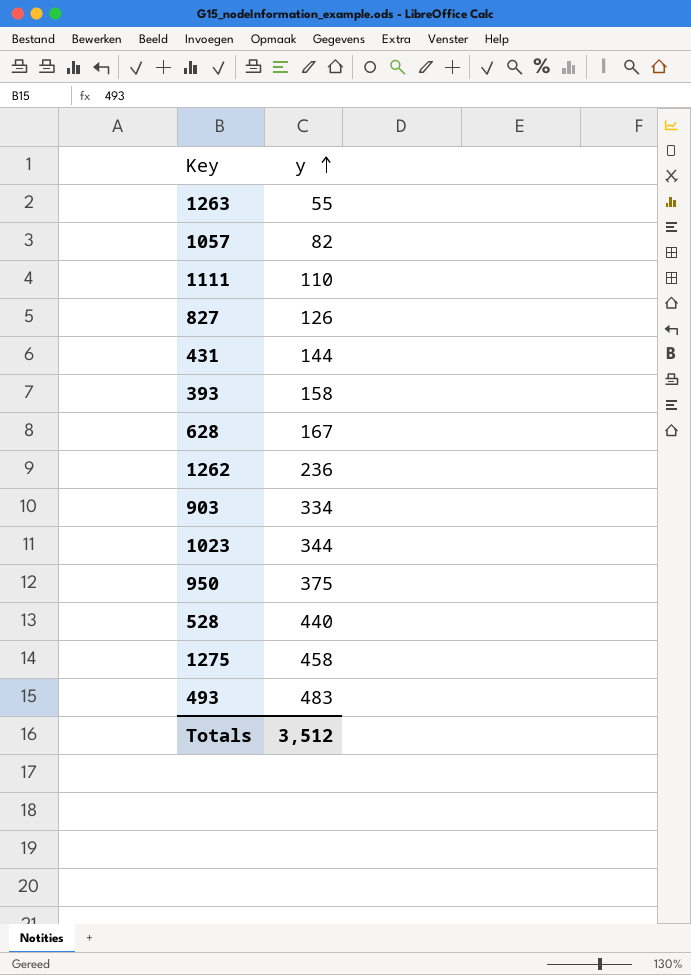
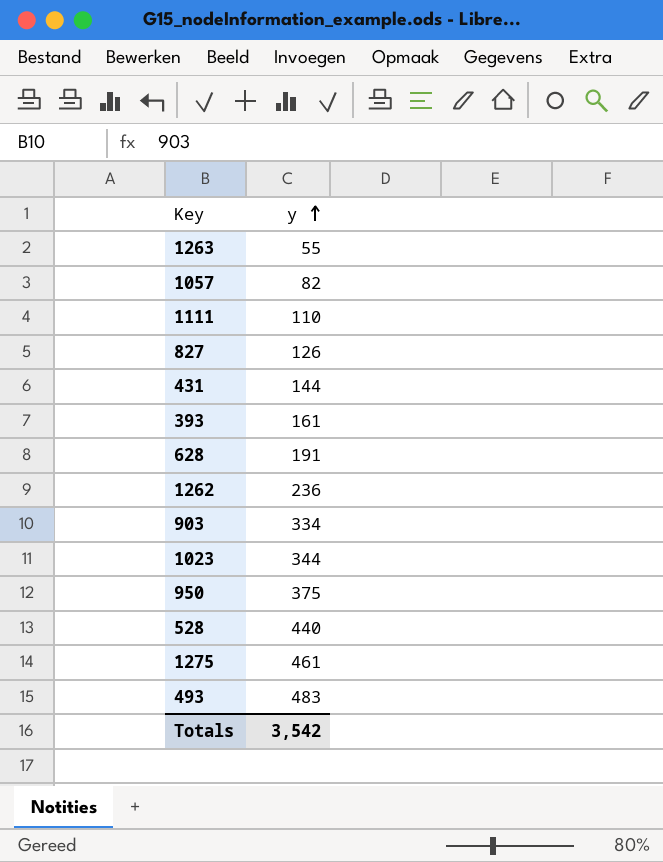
393 | y: 158 -> 161
628 | y: 167 -> 191
1275 | y: 458 -> 461
Totals | y: 3,512 -> 3,542

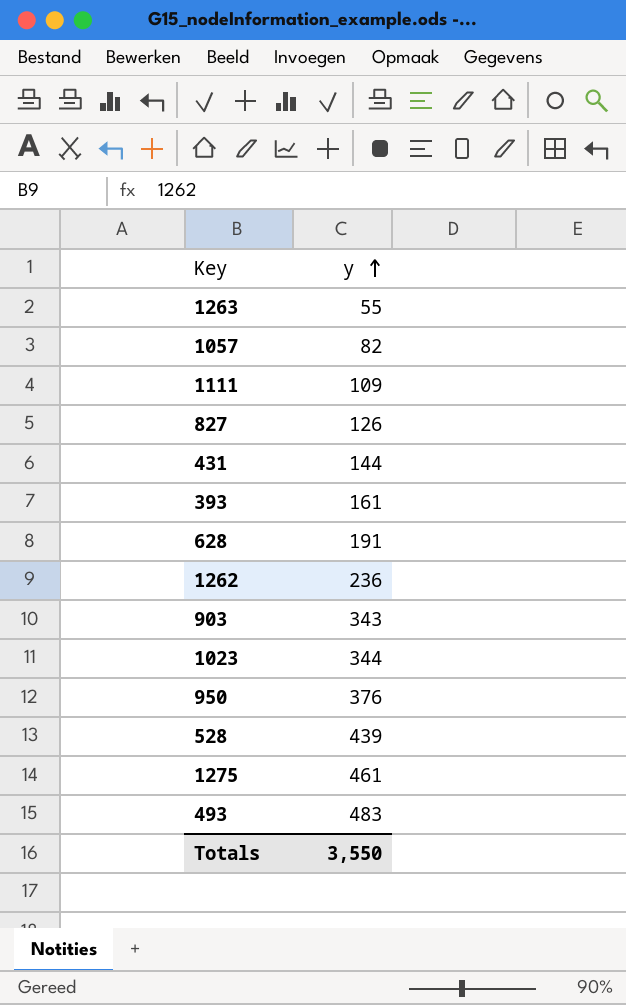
1111 | y: 110 -> 109
903 | y: 334 -> 343
950 | y: 375 -> 376
528 | y: 440 -> 439
Totals | y: 3,542 -> 3,550

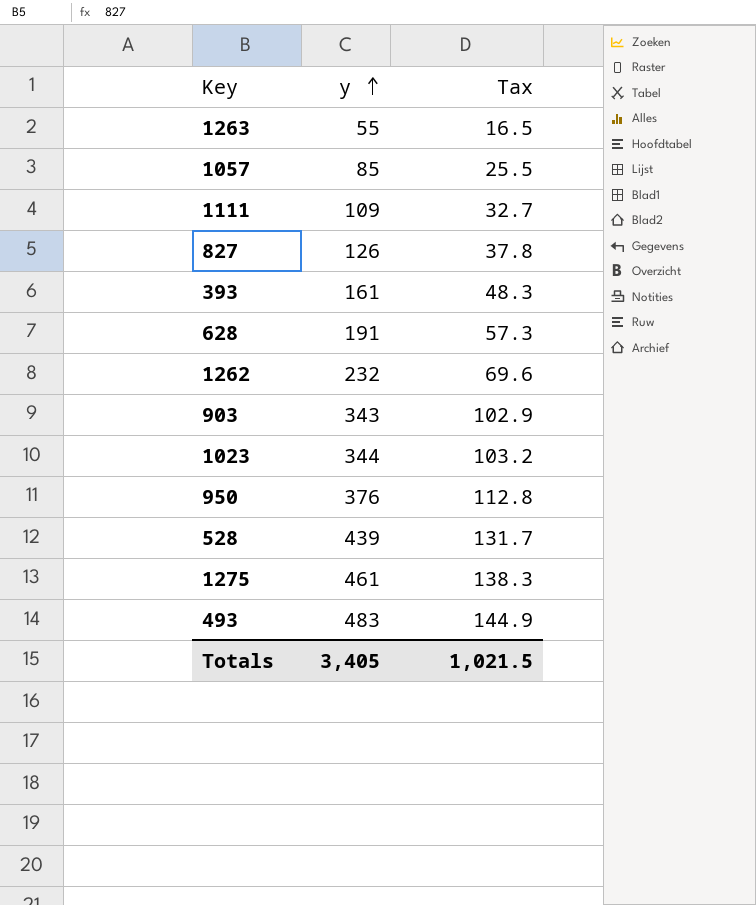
column Tax | formula: none -> [y] * 0.3
row 431: 144 -> none
1057 | y: 82 -> 85
1262 | y: 236 -> 232
Totals | y: 3,550 -> 3,405

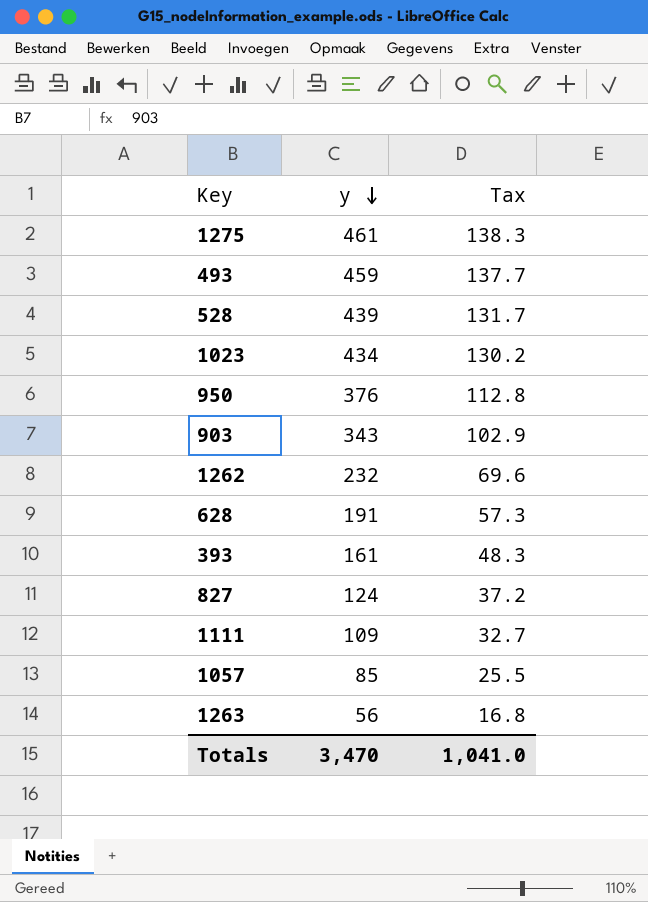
row order: y ascending -> y descending
493 | y: 483 -> 459
493 | Tax: 144.9 -> 137.7
1023 | y: 344 -> 434
1023 | Tax: 103.2 -> 130.2
827 | y: 126 -> 124
827 | Tax: 37.8 -> 37.2
1263 | y: 55 -> 56
1263 | Tax: 16.5 -> 16.8
Totals | y: 3,405 -> 3,470
Totals | Tax: 1,021.5 -> 1,041.0

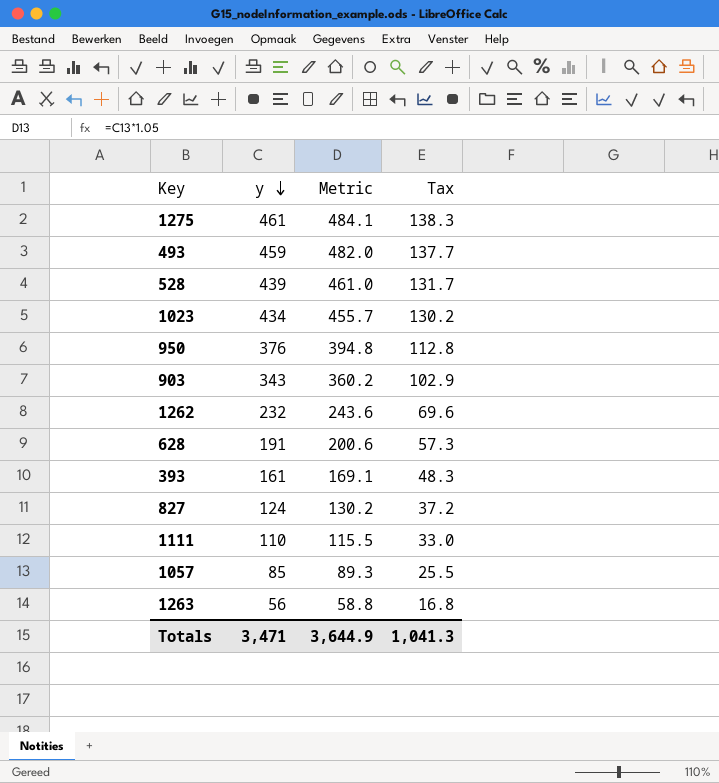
column Metric | formula: none -> [y] * 1.05
1111 | y: 109 -> 110
1111 | Tax: 32.7 -> 33.0
Totals | y: 3,470 -> 3,471
Totals | Tax: 1,041.0 -> 1,041.3

